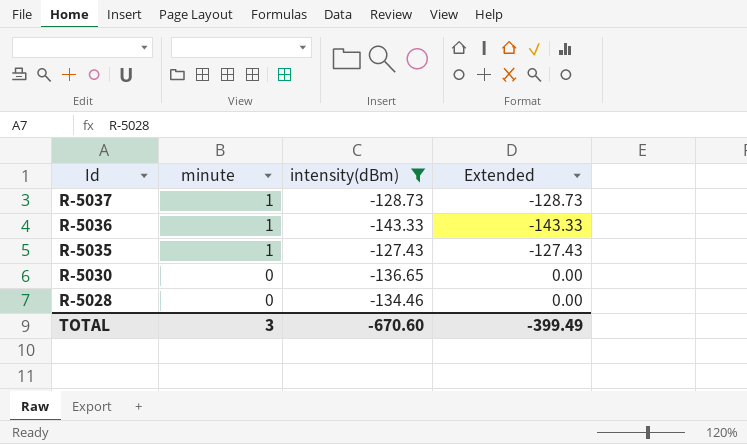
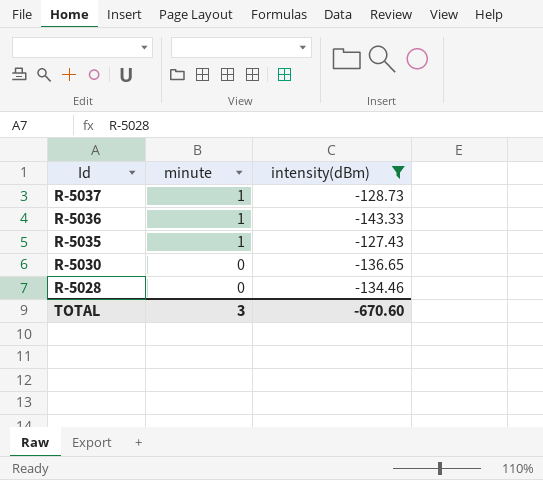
column Extended | formula: [minute] * [intensity(dBm)] -> none

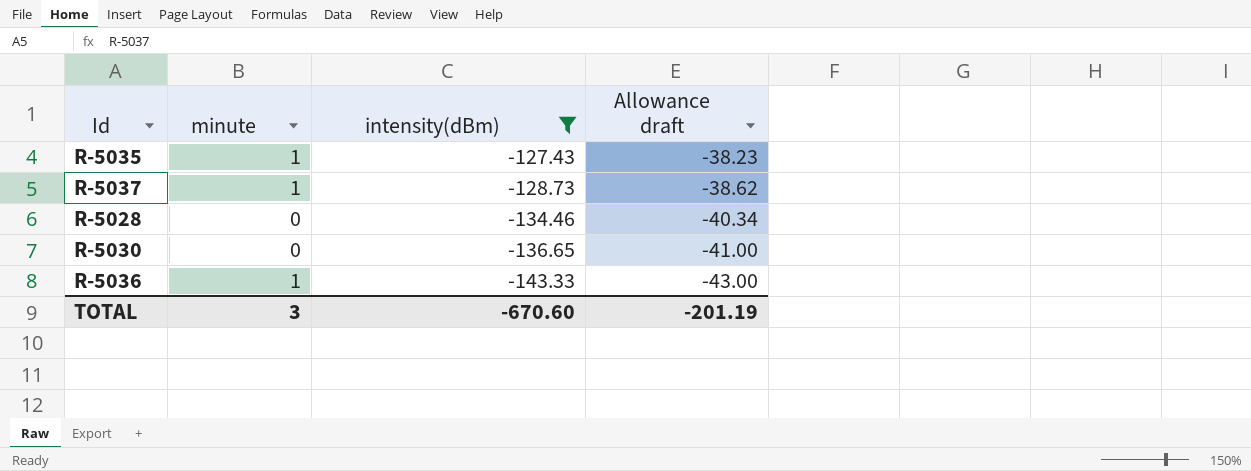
row order: Id descending -> intensity(dBm) descending
column Allowance draft | formula: none -> [intensity(dBm)] * 0.3

